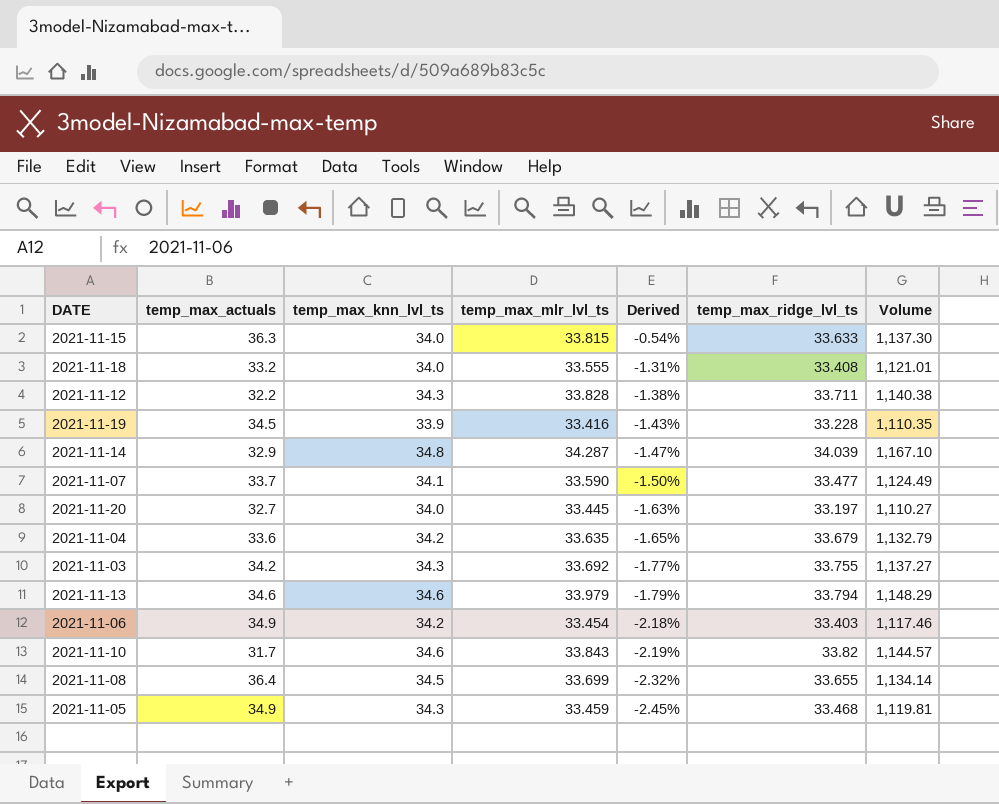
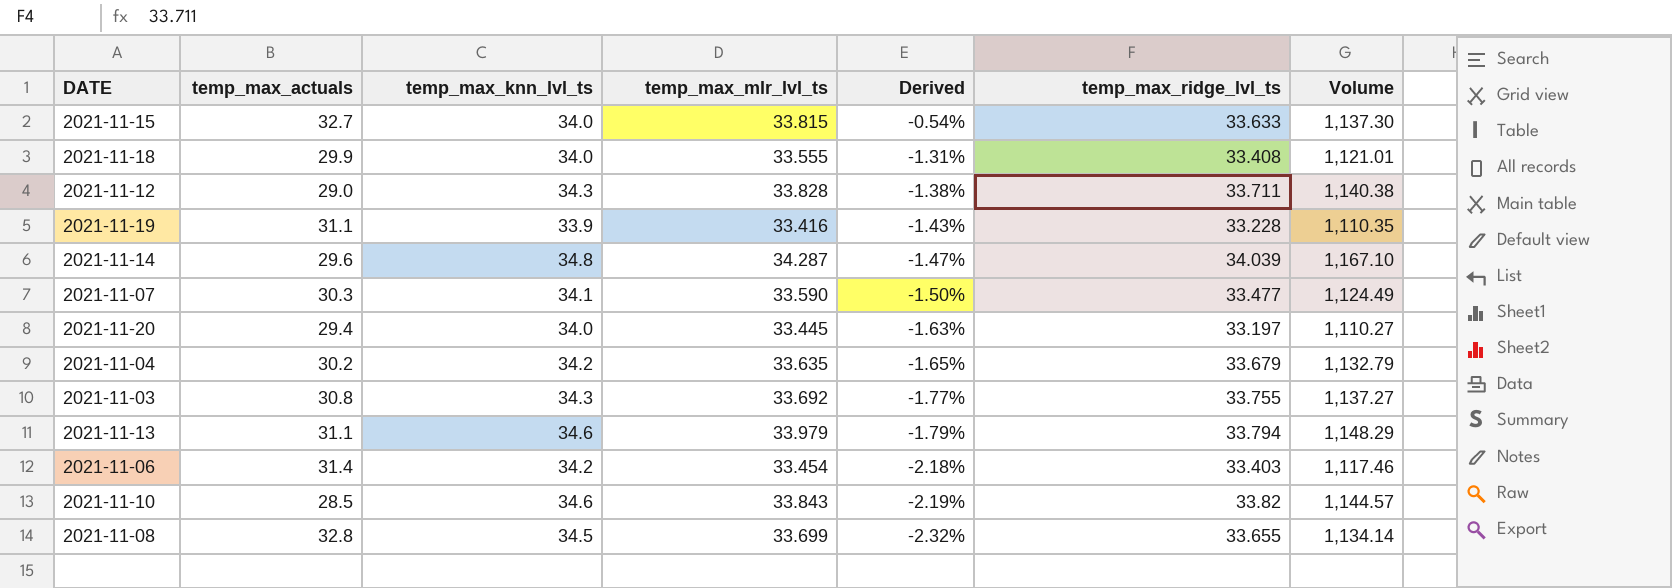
row 2021-11-05: 34.9 | 34.3 | 33.459 | -2.45% | 33.468 | 1,119.81 -> none
2021-11-15 | temp_max_actuals: 36.3 -> 32.7
2021-11-18 | temp_max_actuals: 33.2 -> 29.9
2021-11-12 | temp_max_actuals: 32.2 -> 29.0
2021-11-19 | temp_max_actuals: 34.5 -> 31.1
2021-11-14 | temp_max_actuals: 32.9 -> 29.6
2021-11-07 | temp_max_actuals: 33.7 -> 30.3
2021-11-20 | temp_max_actuals: 32.7 -> 29.4
2021-11-04 | temp_max_actuals: 33.6 -> 30.2
2021-11-03 | temp_max_actuals: 34.2 -> 30.8
2021-11-13 | temp_max_actuals: 34.6 -> 31.1
2021-11-06 | temp_max_actuals: 34.9 -> 31.4
2021-11-10 | temp_max_actuals: 31.7 -> 28.5
2021-11-08 | temp_max_actuals: 36.4 -> 32.8

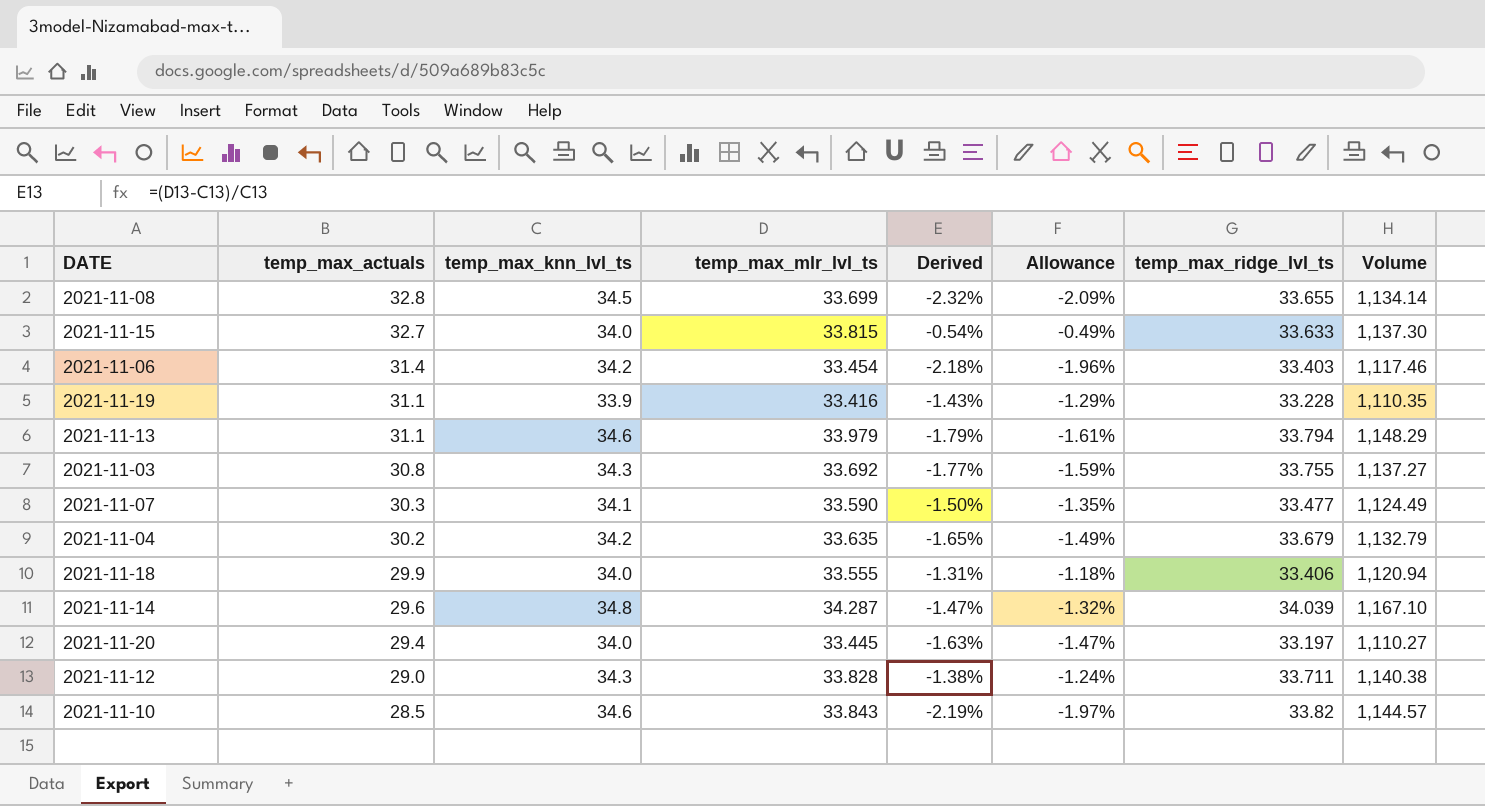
row order: Derived descending -> temp_max_actuals descending
column Allowance | formula: none -> [Derived] * 0.9
2021-11-18 | temp_max_ridge_lvl_ts: 33.408 -> 33.406
2021-11-18 | Volume: 1,121.01 -> 1,120.94

